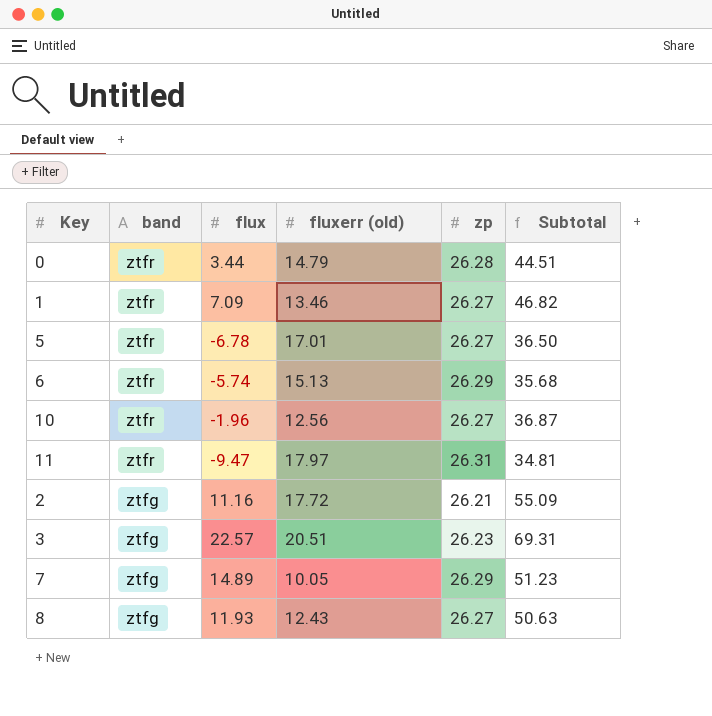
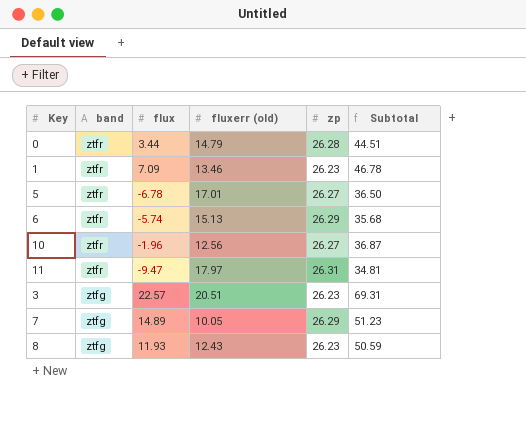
row 2: ztfg | 11.16 | 17.72 | 26.21 | 55.09 -> none
1 | zp: 26.27 -> 26.23
1 | Subtotal: 46.82 -> 46.78
8 | zp: 26.27 -> 26.23
8 | Subtotal: 50.63 -> 50.59

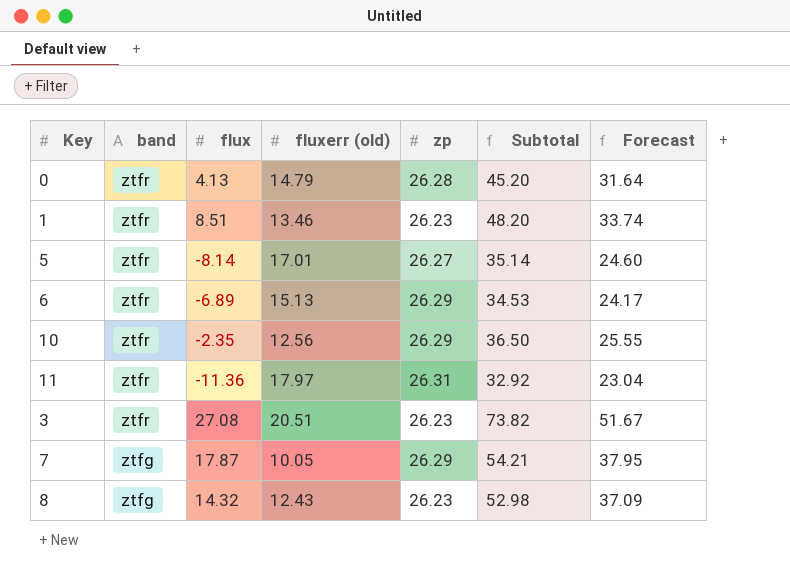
column Forecast | formula: none -> [Subtotal] * 0.7
0 | flux: 3.44 -> 4.13
0 | Subtotal: 44.51 -> 45.20
1 | flux: 7.09 -> 8.51
1 | Subtotal: 46.78 -> 48.20
5 | flux: -6.78 -> -8.14
5 | Subtotal: 36.50 -> 35.14
6 | flux: -5.74 -> -6.89
6 | Subtotal: 35.68 -> 34.53
10 | flux: -1.96 -> -2.35
10 | zp: 26.27 -> 26.29
10 | Subtotal: 36.87 -> 36.50
11 | flux: -9.47 -> -11.36
11 | Subtotal: 34.81 -> 32.92
3 | band: ztfg -> ztfr
3 | flux: 22.57 -> 27.08
3 | Subtotal: 69.31 -> 73.82
7 | flux: 14.89 -> 17.87
7 | Subtotal: 51.23 -> 54.21
8 | flux: 11.93 -> 14.32
8 | Subtotal: 50.59 -> 52.98

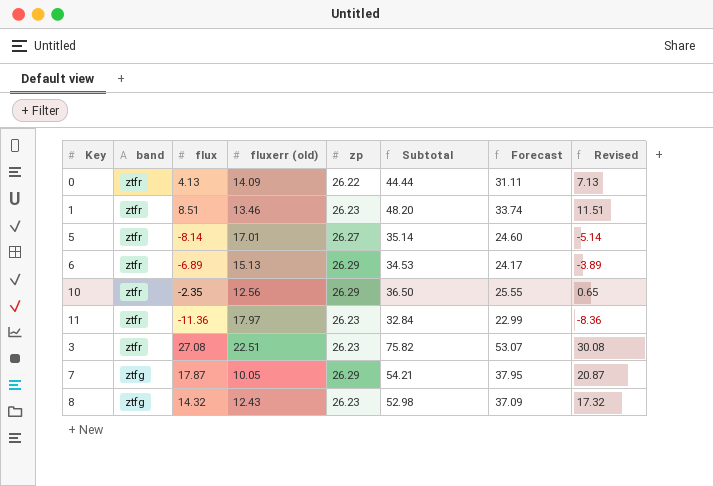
column Revised | formula: none -> [flux] + 3
0 | fluxerr (old): 14.79 -> 14.09
0 | zp: 26.28 -> 26.22
0 | Subtotal: 45.20 -> 44.44
0 | Forecast: 31.64 -> 31.11
11 | zp: 26.31 -> 26.23
11 | Subtotal: 32.92 -> 32.84
11 | Forecast: 23.04 -> 22.99
3 | fluxerr (old): 20.51 -> 22.51
3 | Subtotal: 73.82 -> 75.82
3 | Forecast: 51.67 -> 53.07

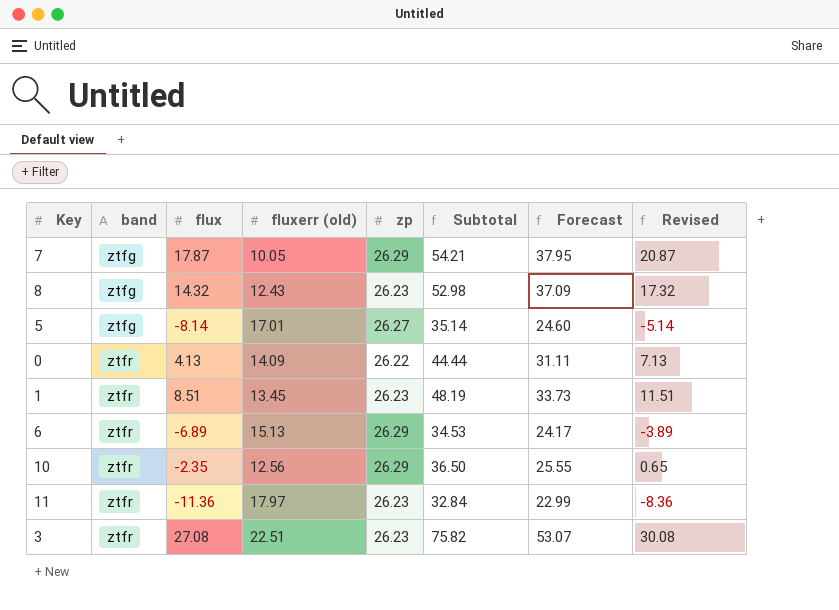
row order: band descending -> band ascending
5 | band: ztfr -> ztfg
1 | fluxerr (old): 13.46 -> 13.45
1 | Subtotal: 48.20 -> 48.19
1 | Forecast: 33.74 -> 33.73

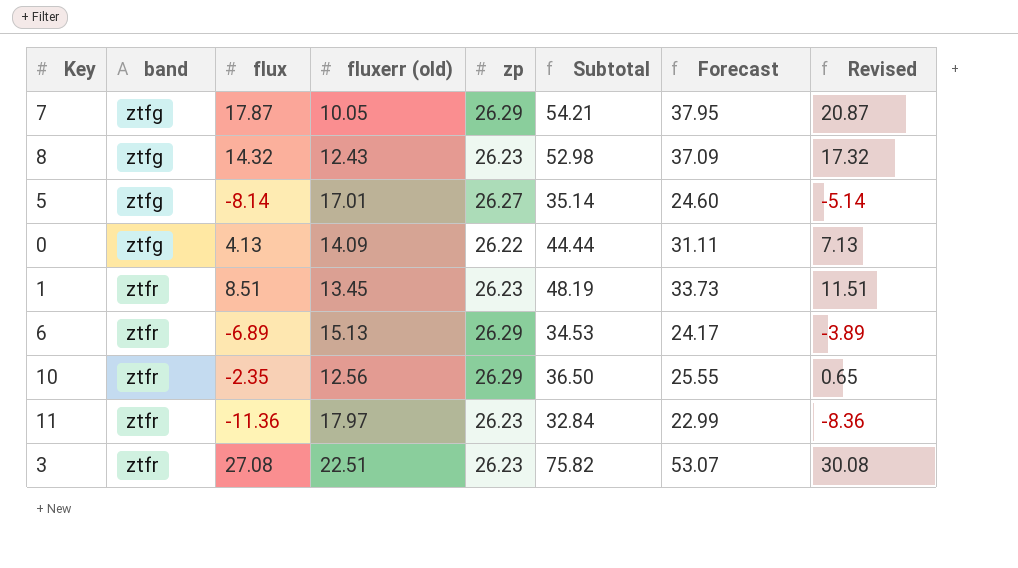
0 | band: ztfr -> ztfg

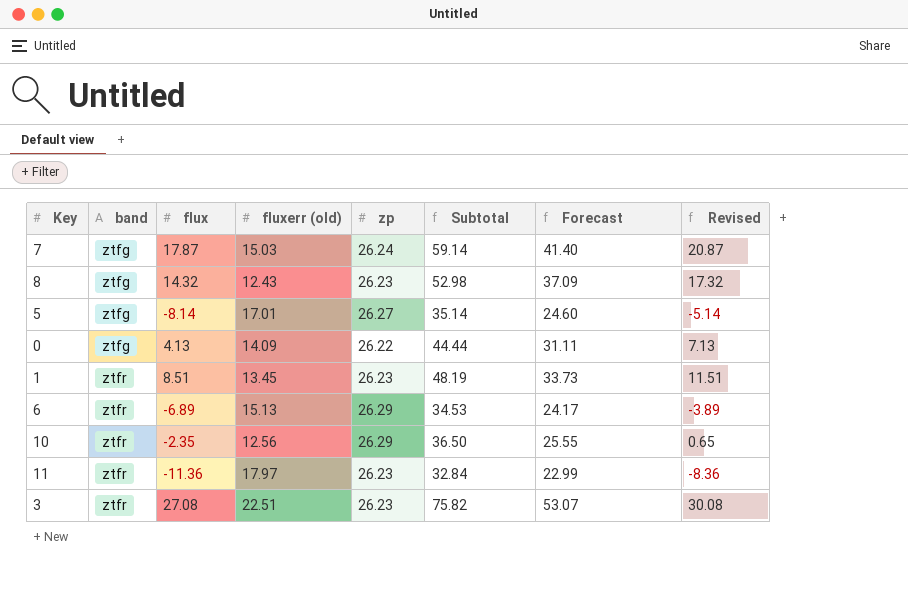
7 | fluxerr (old): 10.05 -> 15.03
7 | zp: 26.29 -> 26.24
7 | Subtotal: 54.21 -> 59.14
7 | Forecast: 37.95 -> 41.40

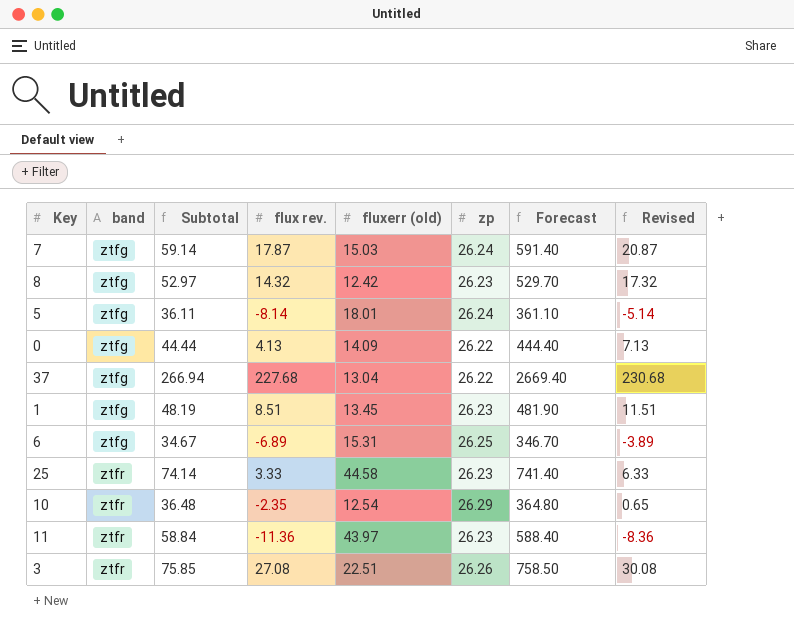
column Subtotal | position: 6 -> 3
column name: flux -> flux rev.
column Forecast | formula: [Subtotal] * 0.7 -> [Subtotal] * 10
8 | Subtotal: 52.98 -> 52.97
8 | fluxerr (old): 12.43 -> 12.42
5 | Subtotal: 35.14 -> 36.11
5 | fluxerr (old): 17.01 -> 18.01
5 | zp: 26.27 -> 26.24
row 37: none -> ztfg | 266.94 | 227.68 | 13.04 | 26.22 | 2669.40 | 230.68
1 | band: ztfr -> ztfg
6 | band: ztfr -> ztfg
6 | Subtotal: 34.53 -> 34.67
6 | fluxerr (old): 15.13 -> 15.31
6 | zp: 26.29 -> 26.25
row 25: none -> ztfr | 74.14 | 3.33 | 44.58 | 26.23 | 741.40 | 6.33
10 | Subtotal: 36.50 -> 36.48
10 | fluxerr (old): 12.56 -> 12.54
11 | Subtotal: 32.84 -> 58.84
11 | fluxerr (old): 17.97 -> 43.97
3 | Subtotal: 75.82 -> 75.85
3 | zp: 26.23 -> 26.26

